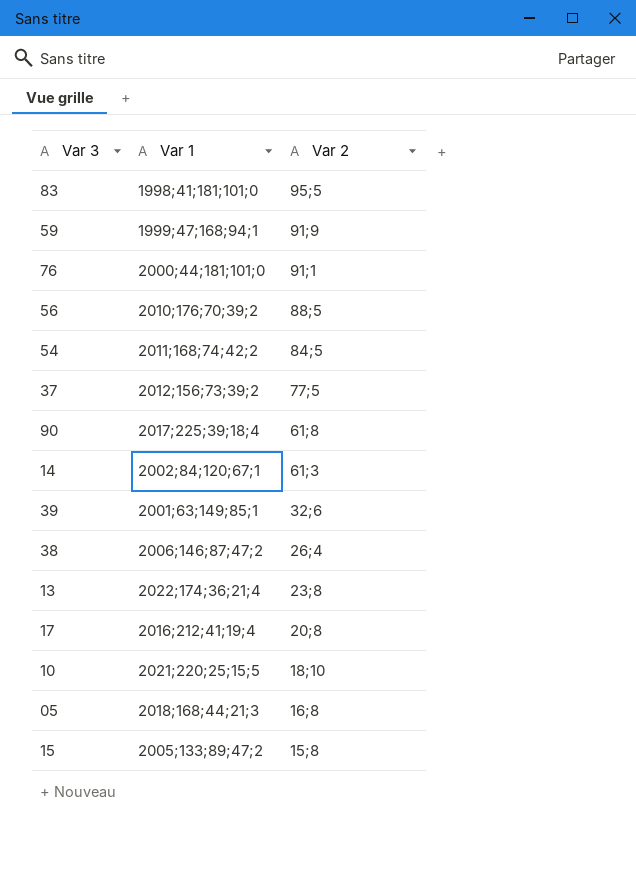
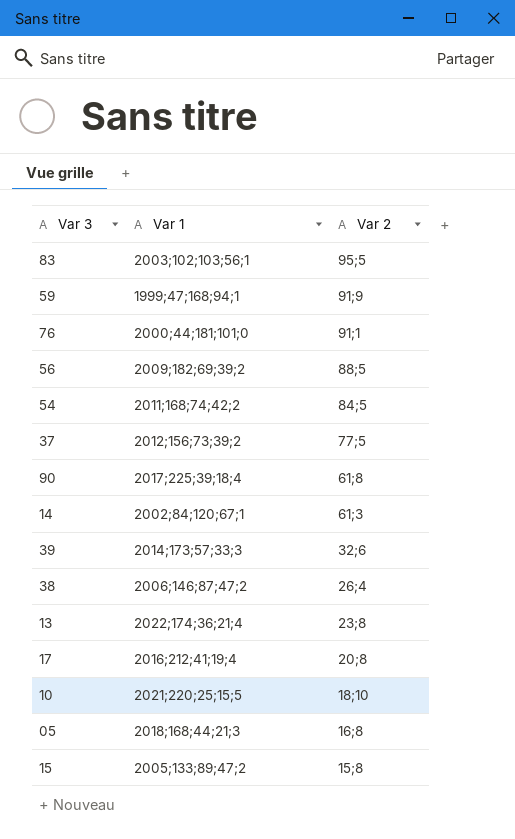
83 | Var 1: 1998;41;181;101;0 -> 2003;102;103;56;1
56 | Var 1: 2010;176;70;39;2 -> 2009;182;69;39;2
39 | Var 1: 2001;63;149;85;1 -> 2014;173;57;33;3

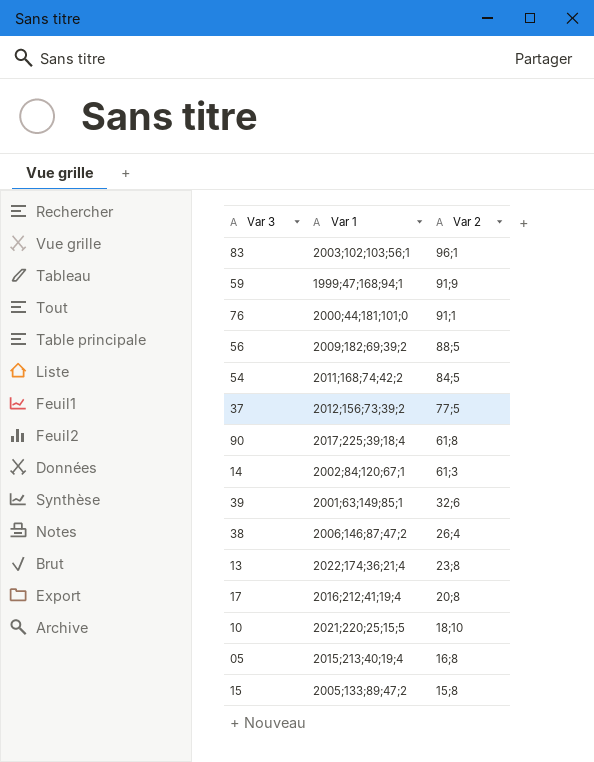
83 | Var 2: 95;5 -> 96;1
39 | Var 1: 2014;173;57;33;3 -> 2001;63;149;85;1
05 | Var 1: 2018;168;44;21;3 -> 2015;213;40;19;4

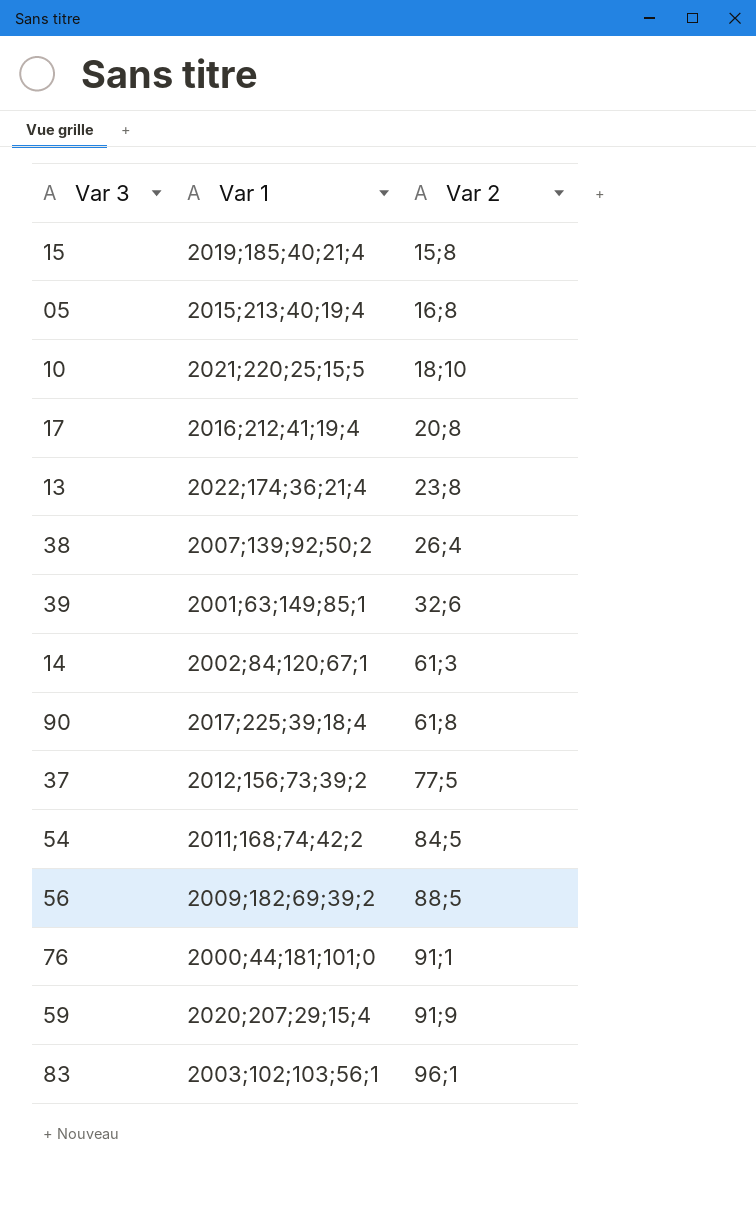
row order: Var 2 descending -> Var 2 ascending
15 | Var 1: 2005;133;89;47;2 -> 2019;185;40;21;4
38 | Var 1: 2006;146;87;47;2 -> 2007;139;92;50;2
59 | Var 1: 1999;47;168;94;1 -> 2020;207;29;15;4

